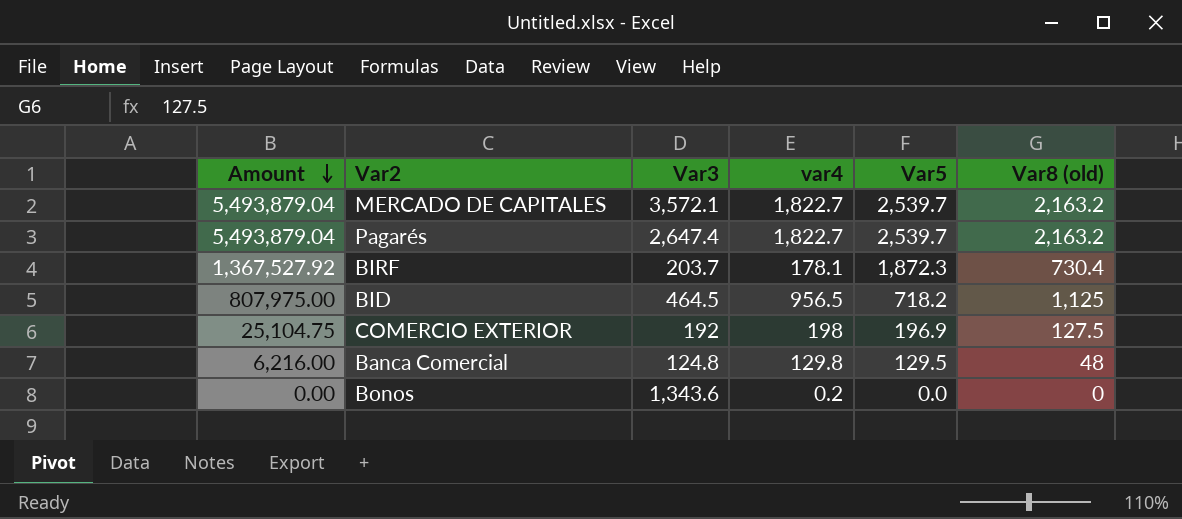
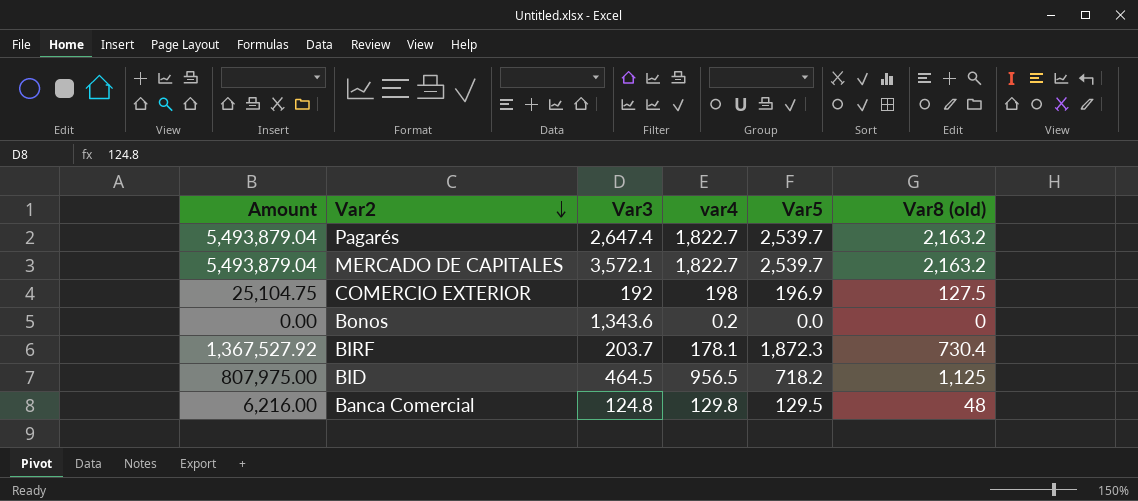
row order: Amount descending -> Var2 descending

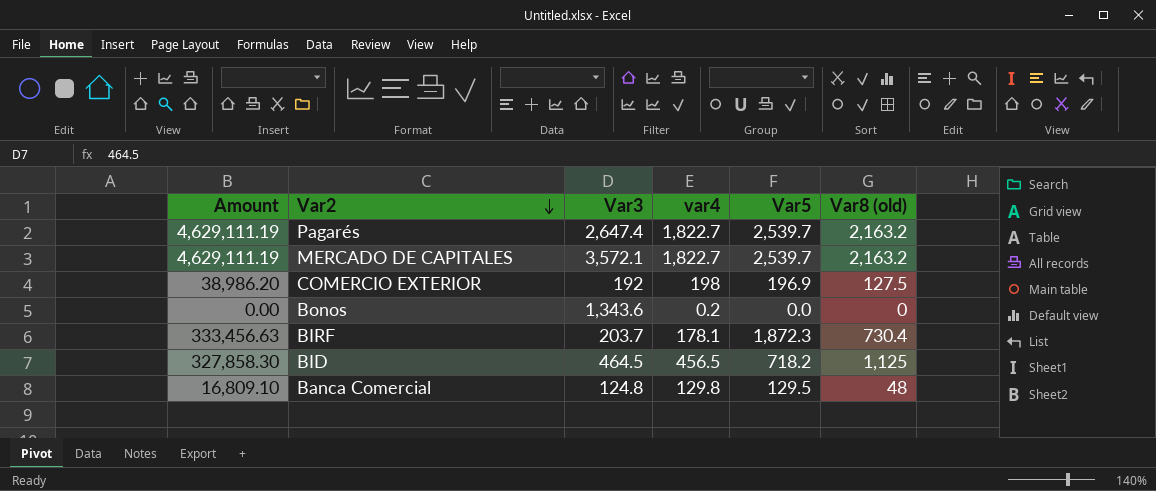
column Amount | formula: [Var5] * [Var8 (old)] -> [var4] * [Var5]
BID | var4: 956.5 -> 456.5

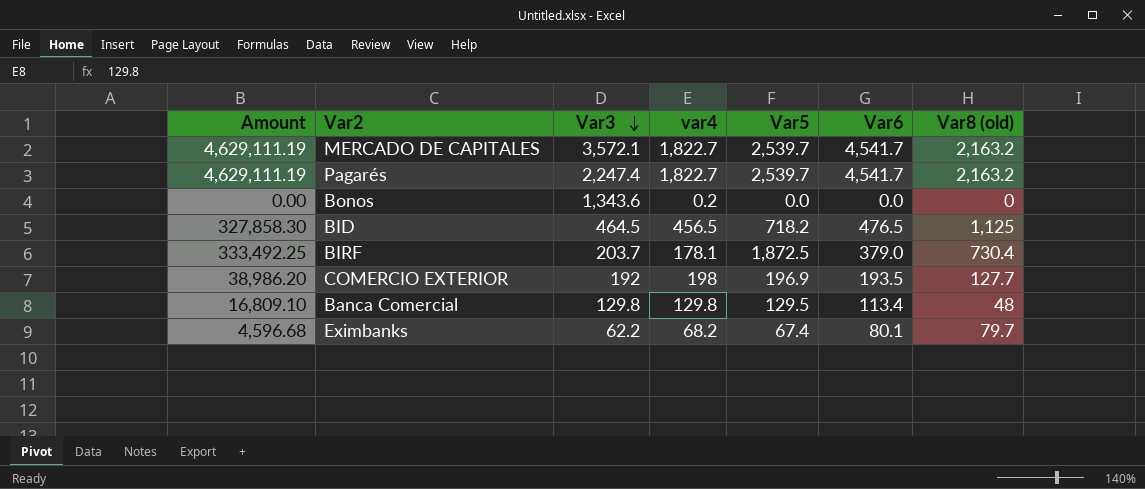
row order: Var2 descending -> Var3 descending
column Var6 | position: none -> 6
Pagarés | Var3: 2,647.4 -> 2,247.4
BIRF | Amount: 333,456.63 -> 333,492.25
BIRF | Var5: 1,872.3 -> 1,872.5
COMERCIO EXTERIOR | Var8 (old): 127.5 -> 127.7
Banca Comercial | Var3: 124.8 -> 129.8
row Eximbanks: none -> 4,596.68 | 62.2 | 68.2 | 67.4 | 80.1 | 79.7

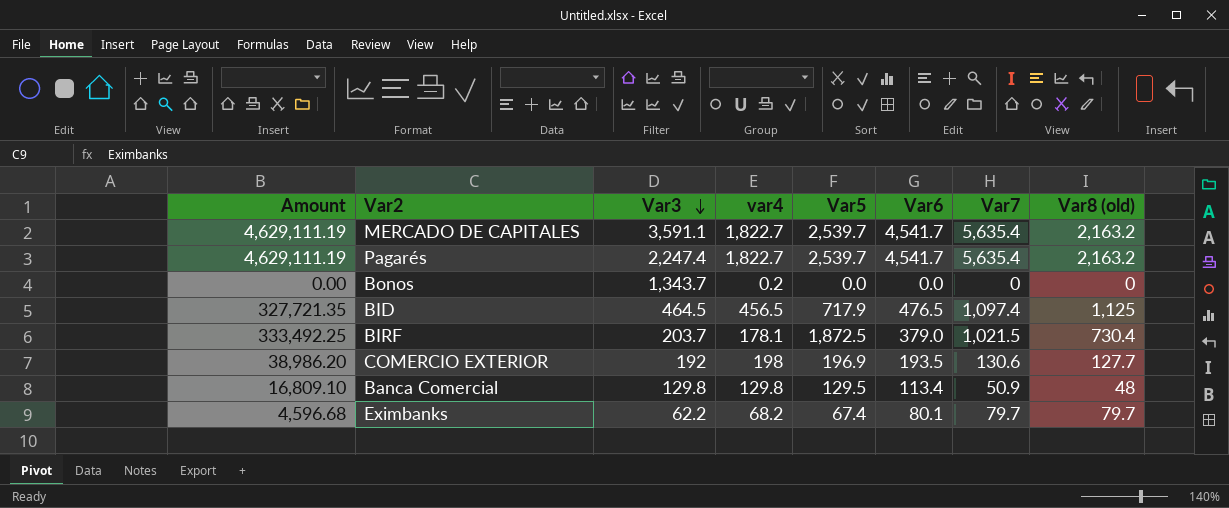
column Var7 | position: none -> 7
MERCADO DE CAPITALES | Var3: 3,572.1 -> 3,591.1
Bonos | Var3: 1,343.6 -> 1,343.7
BID | Amount: 327,858.30 -> 327,721.35
BID | Var5: 718.2 -> 717.9

